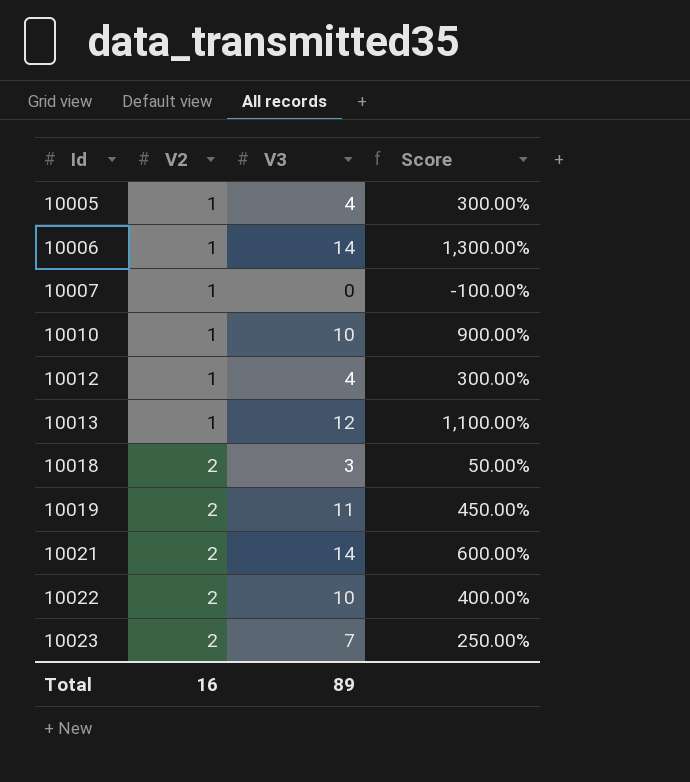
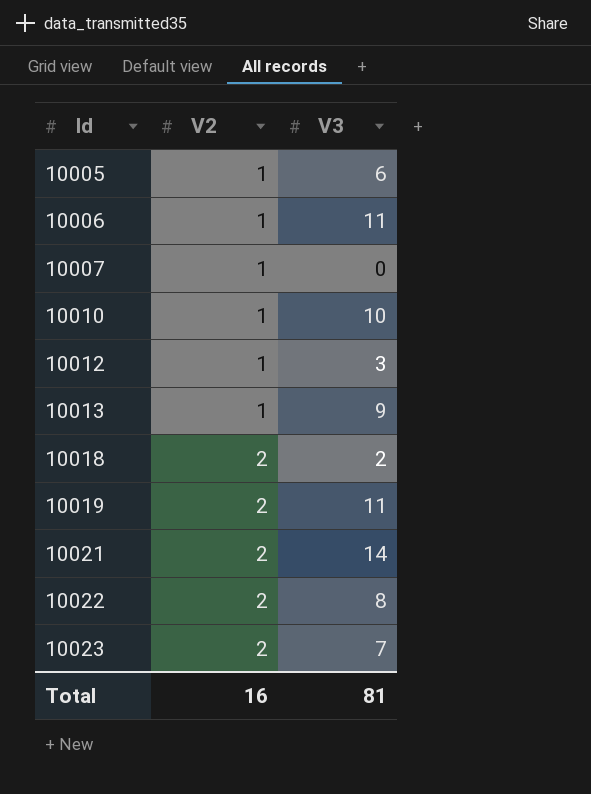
column Score | formula: ([V3] - [V2]) / [V2] -> none
10005 | V3: 4 -> 6
10006 | V3: 14 -> 11
10012 | V3: 4 -> 3
10013 | V3: 12 -> 9
10018 | V3: 3 -> 2
10022 | V3: 10 -> 8
Total | V3: 89 -> 81

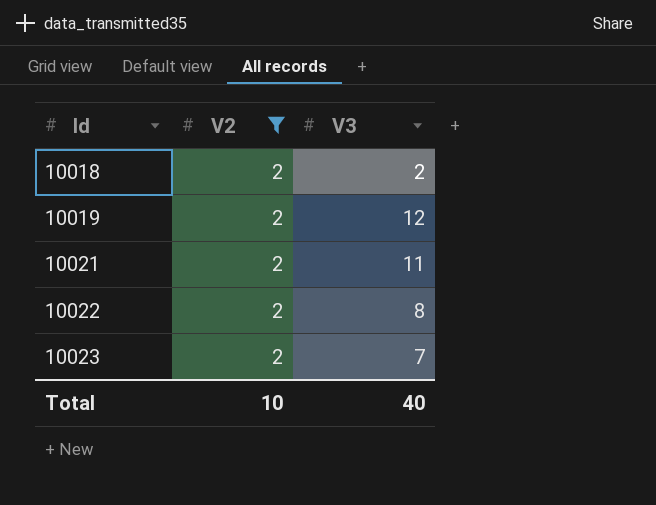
filter: none -> V2 = 2
10019 | V3: 11 -> 12
10021 | V3: 14 -> 11
Total | V2: 16 -> 10
Total | V3: 81 -> 40

